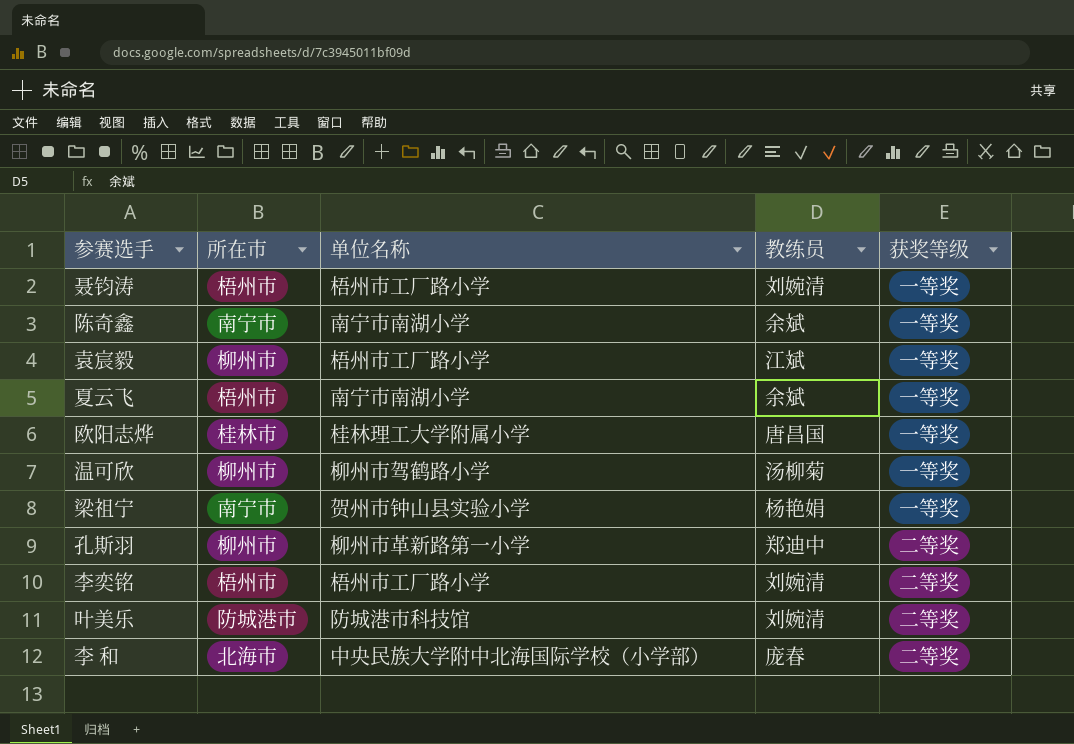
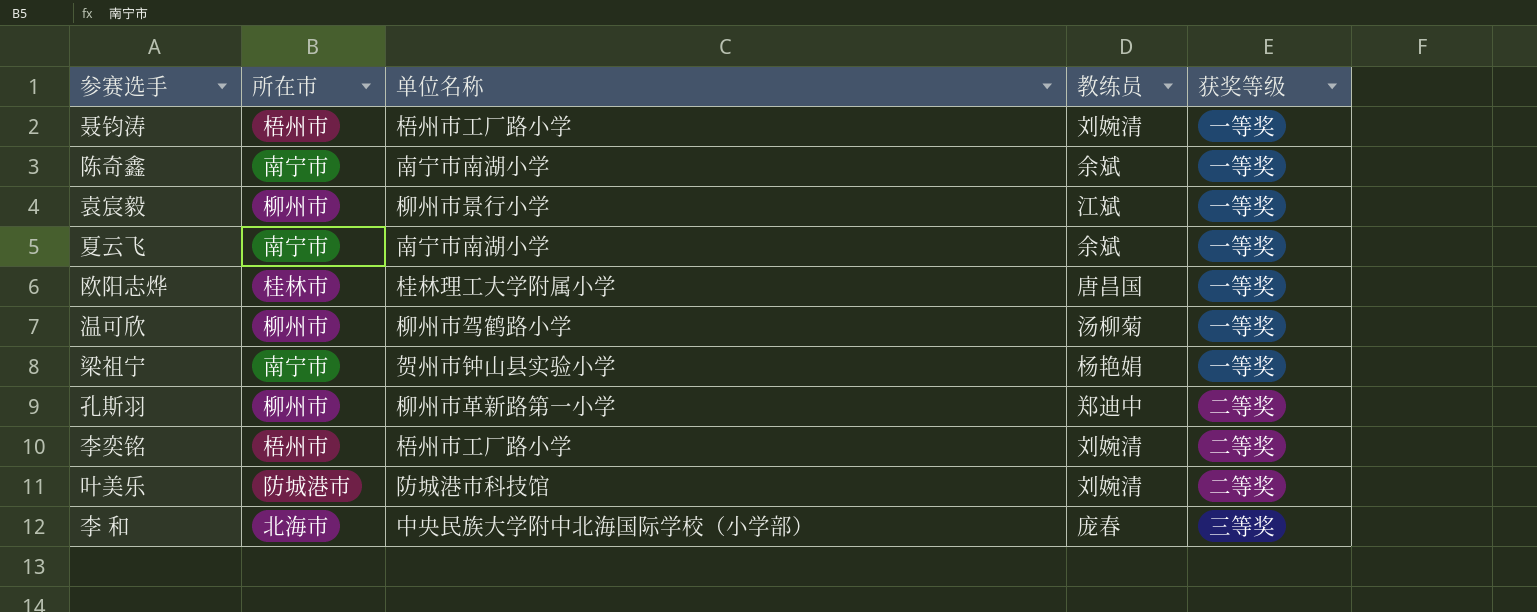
袁宸毅 | 单位名称: 梧州市工厂路小学 -> 柳州市景行小学
夏云飞 | 所在市: 梧州市 -> 南宁市
李 和 | 获奖等级: 二等奖 -> 三等奖

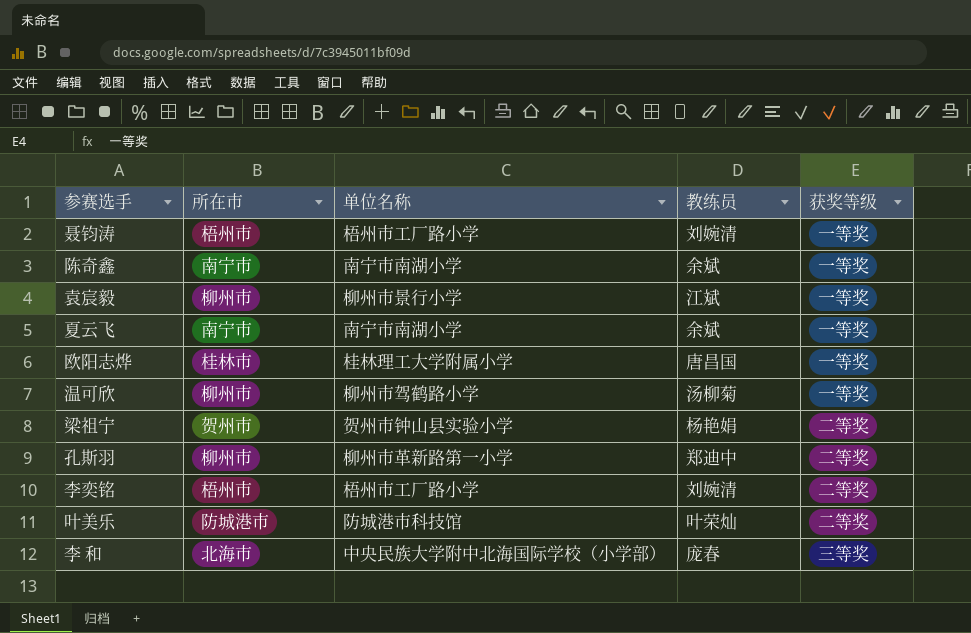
梁祖宁 | 所在市: 南宁市 -> 贺州市
梁祖宁 | 获奖等级: 一等奖 -> 二等奖
叶美乐 | 教练员: 刘婉清 -> 叶荣灿

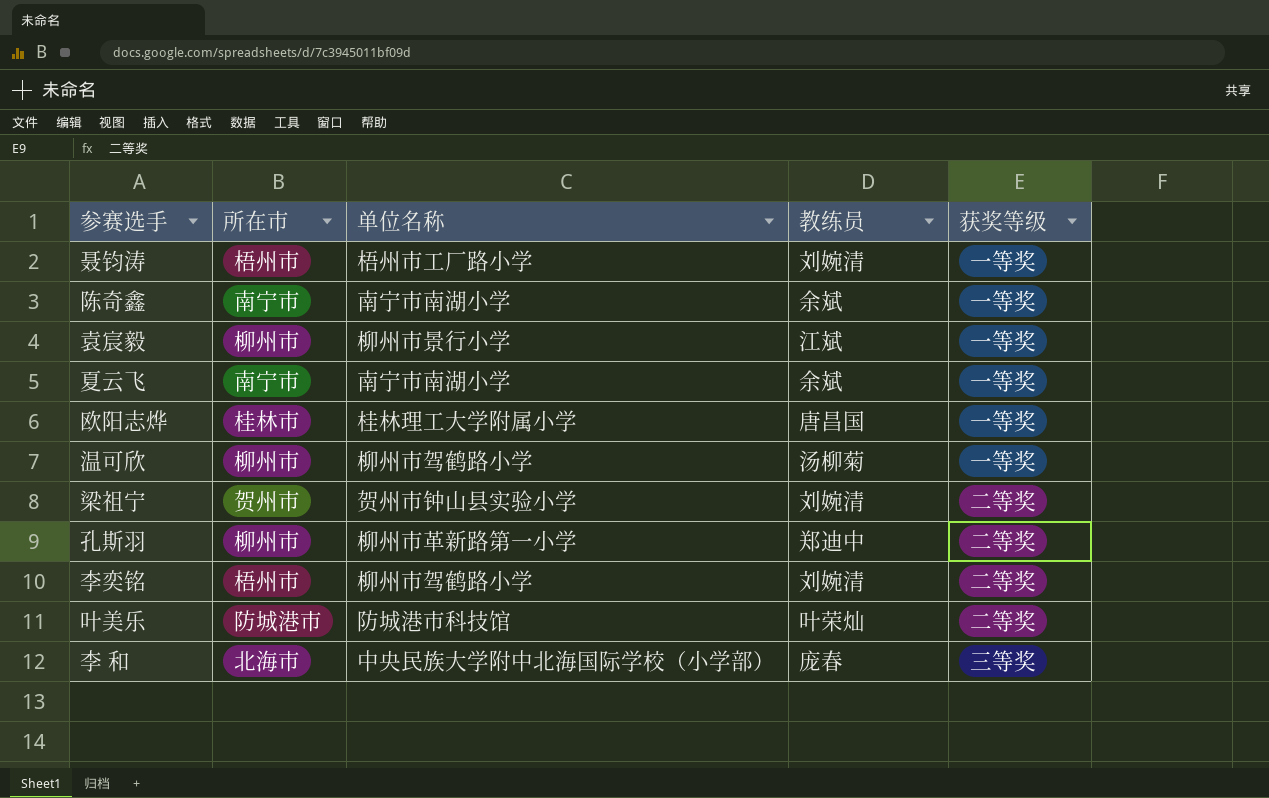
梁祖宁 | 教练员: 杨艳娟 -> 刘婉清
李奕铭 | 单位名称: 梧州市工厂路小学 -> 柳州市驾鹤路小学

